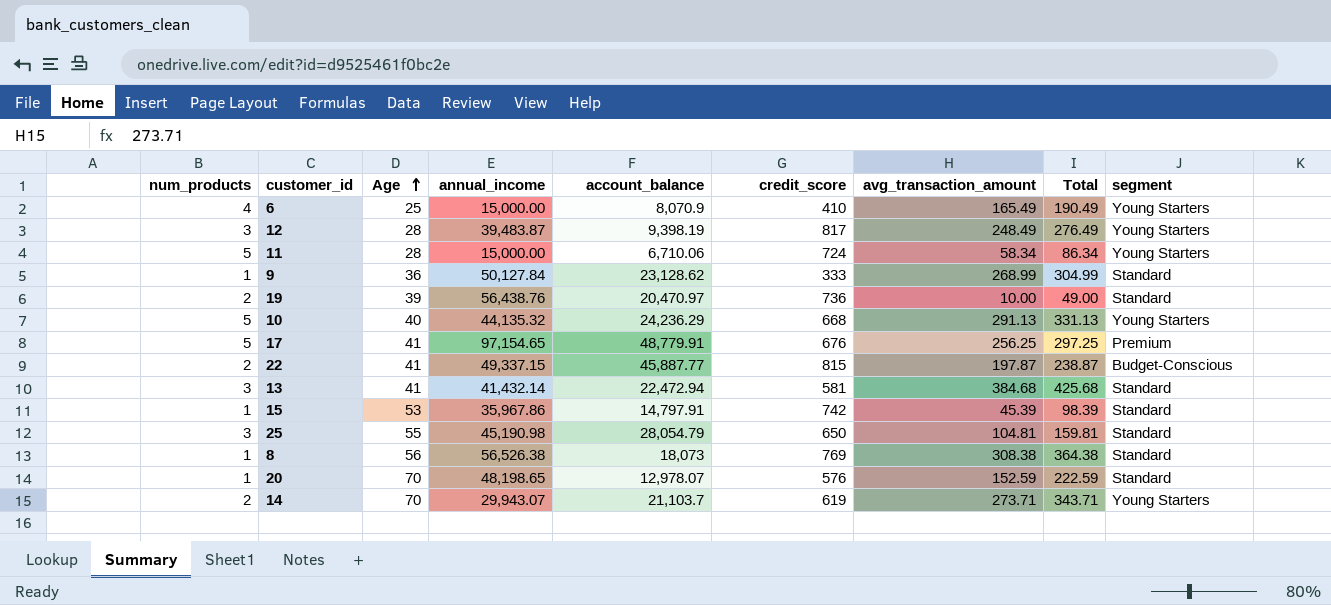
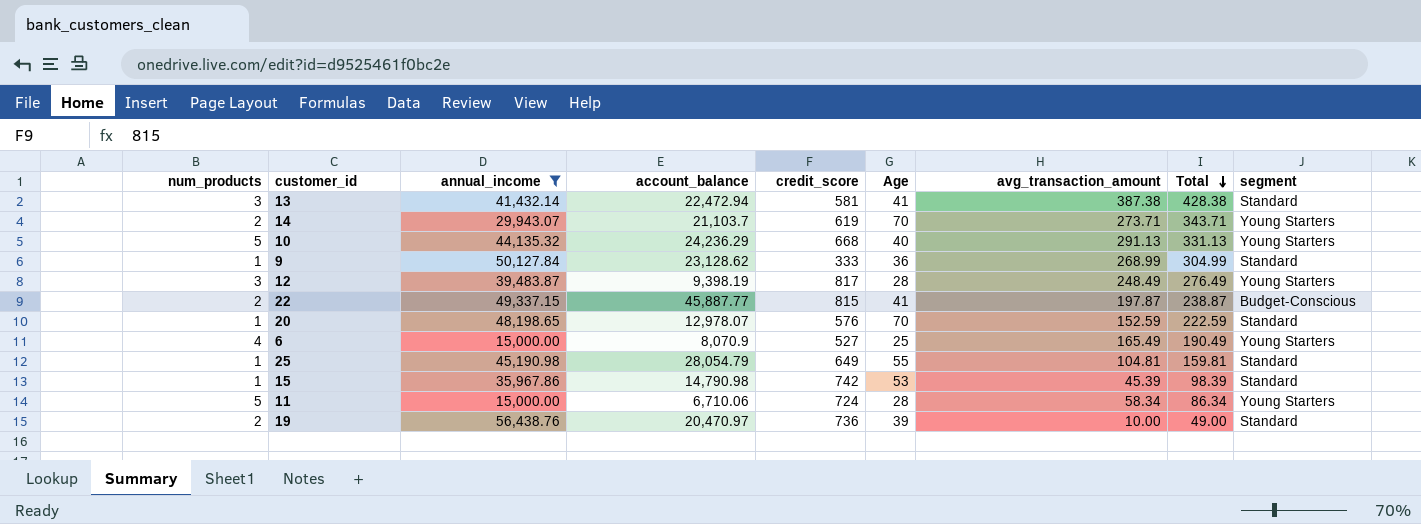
filter: none -> annual_income <= 56,438.76
row order: Age ascending -> Total descending
column Age | position: 3 -> 6
13 | avg_transaction_amount: 384.68 -> 387.38
13 | Total: 425.68 -> 428.38
6 | credit_score: 410 -> 527
25 | num_products: 3 -> 1
25 | credit_score: 650 -> 649
15 | account_balance: 14,797.91 -> 14,790.98

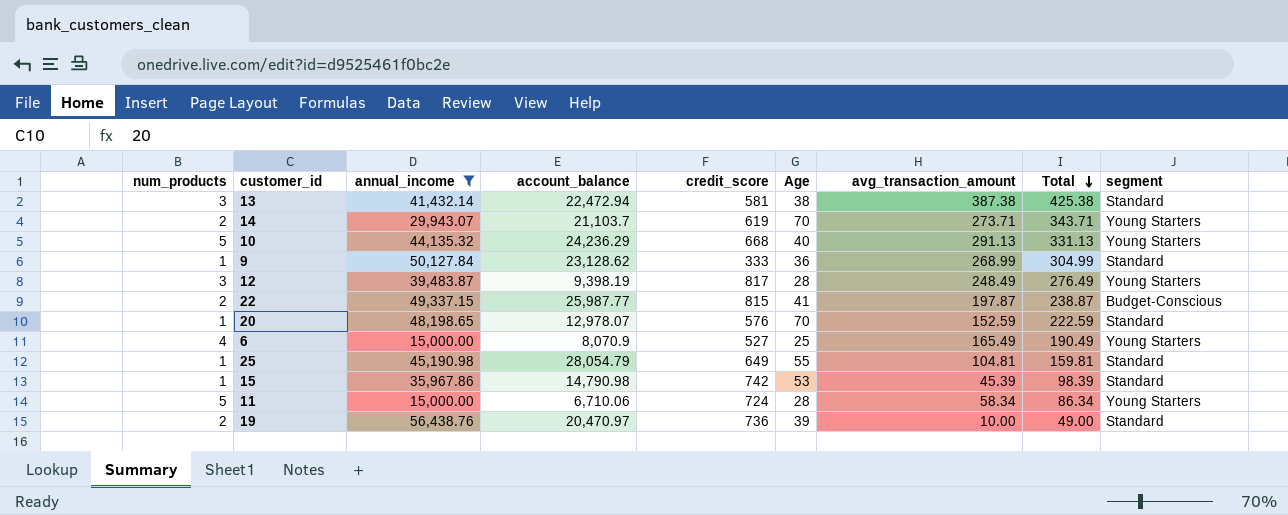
13 | Age: 41 -> 38
13 | Total: 428.38 -> 425.38
22 | account_balance: 45,887.77 -> 25,987.77

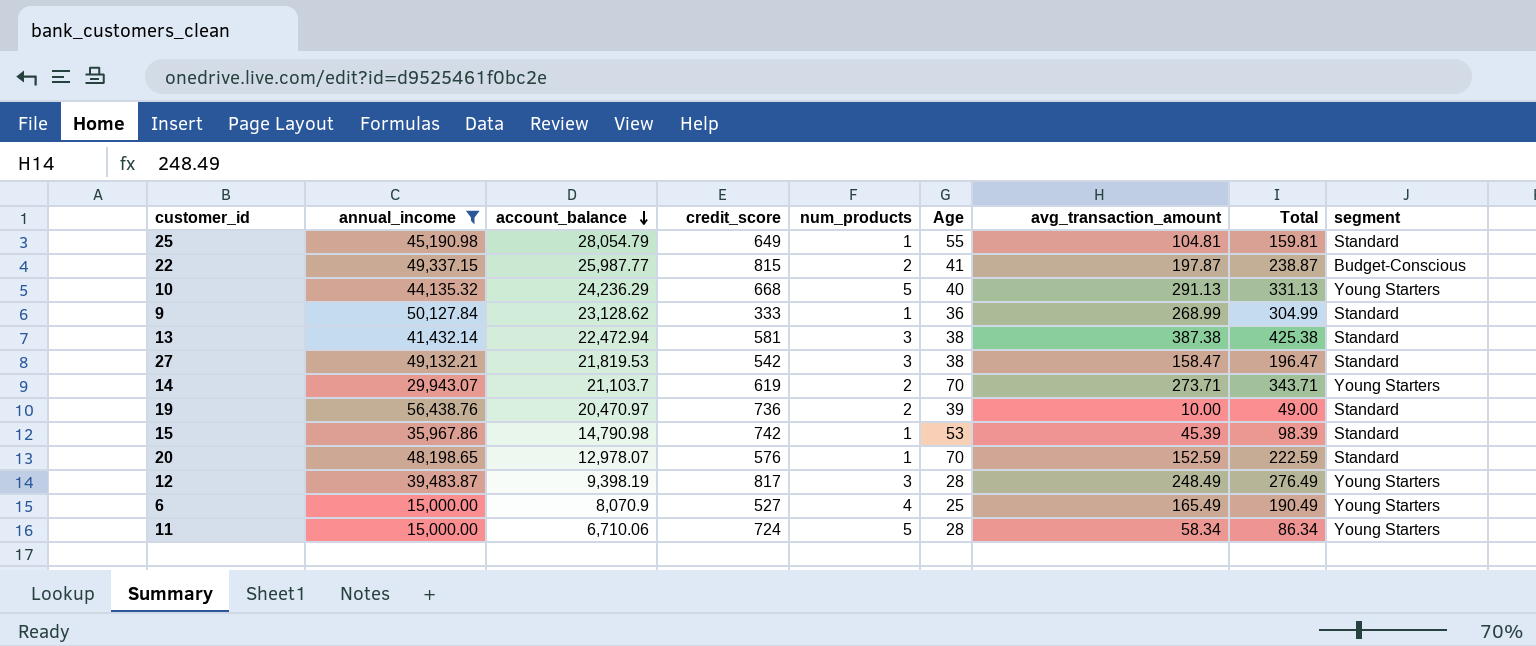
row order: Total descending -> account_balance descending
column num_products | position: 1 -> 5
row 27: none -> 49,132.21 | 21,819.53 | 542 | 3 | 38 | 158.47 | 196.47 | Standard

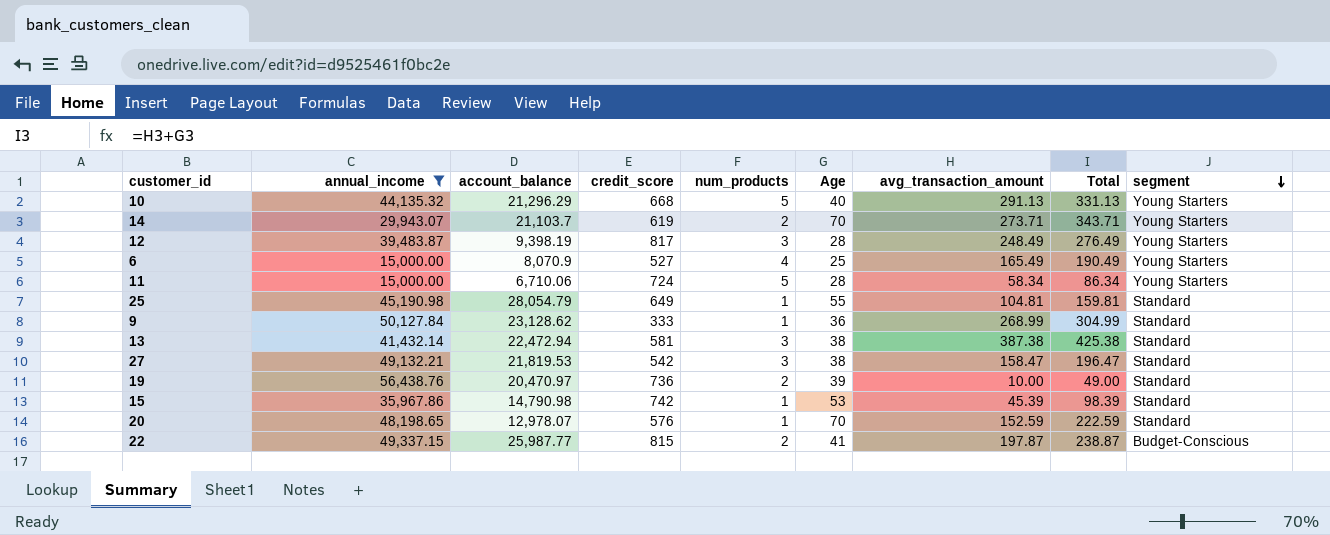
row order: account_balance descending -> segment descending
10 | account_balance: 24,236.29 -> 21,296.29

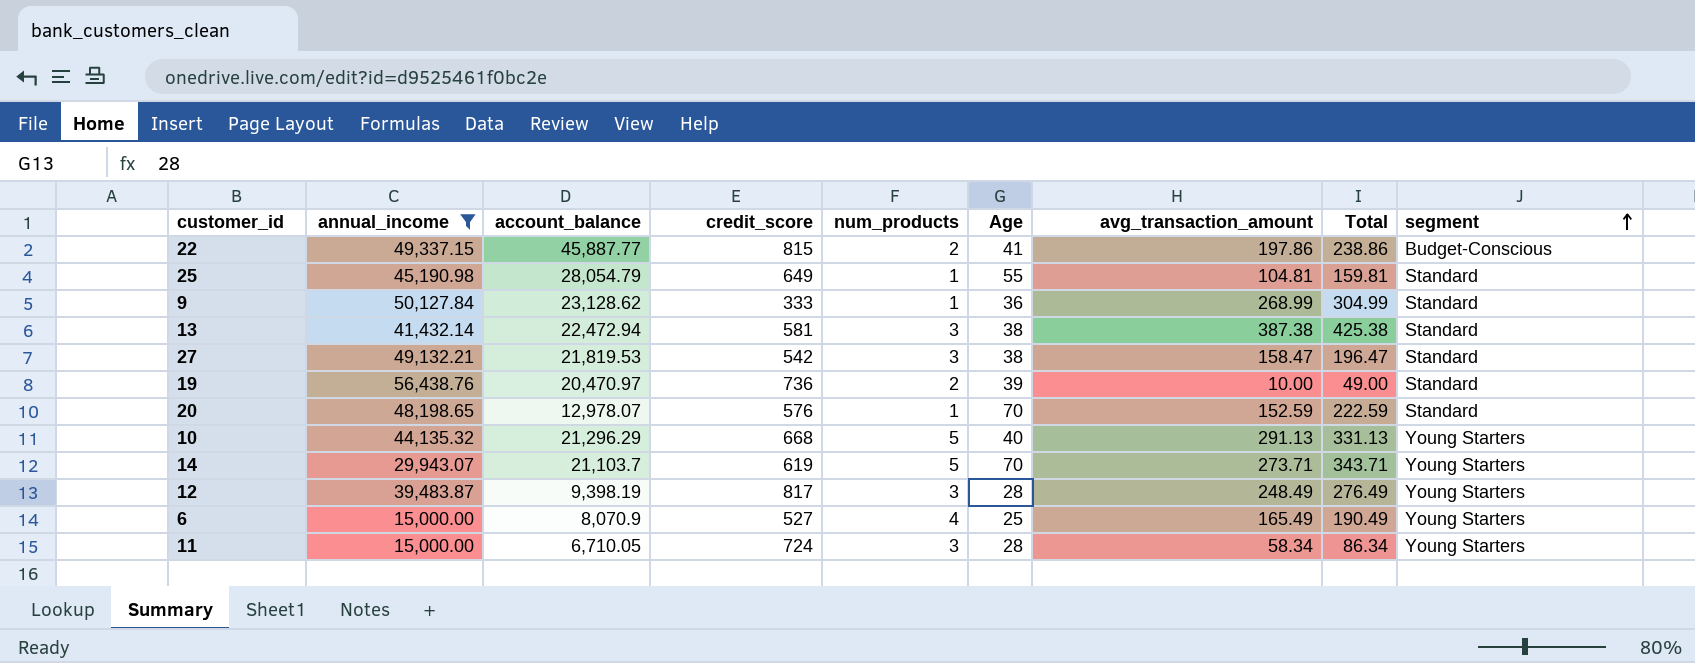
row order: segment descending -> segment ascending
row 15: 35,967.86 | 14,790.98 | 742 | 1 | 53 | 45.39 | 98.39 | Standard -> none
22 | account_balance: 25,987.77 -> 45,887.77
22 | avg_transaction_amount: 197.87 -> 197.86
22 | Total: 238.87 -> 238.86
14 | num_products: 2 -> 5
11 | account_balance: 6,710.06 -> 6,710.05
11 | num_products: 5 -> 3

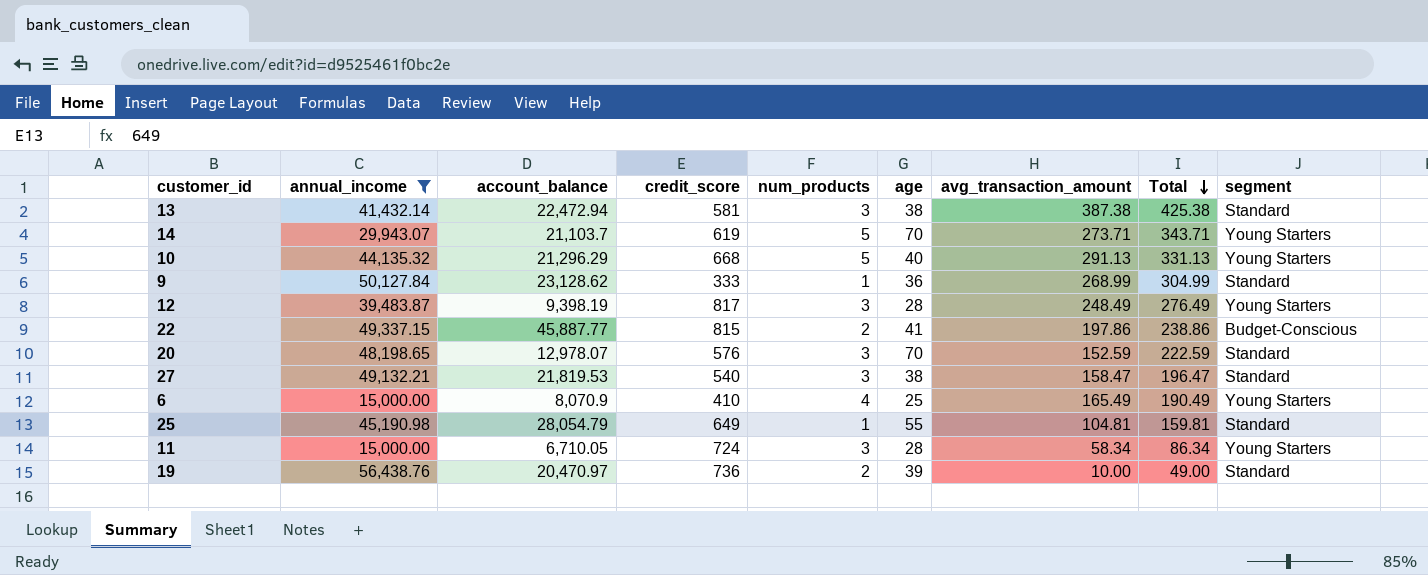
row order: segment ascending -> Total descending
column name: Age -> age
20 | num_products: 1 -> 3
27 | credit_score: 542 -> 540
6 | credit_score: 527 -> 410

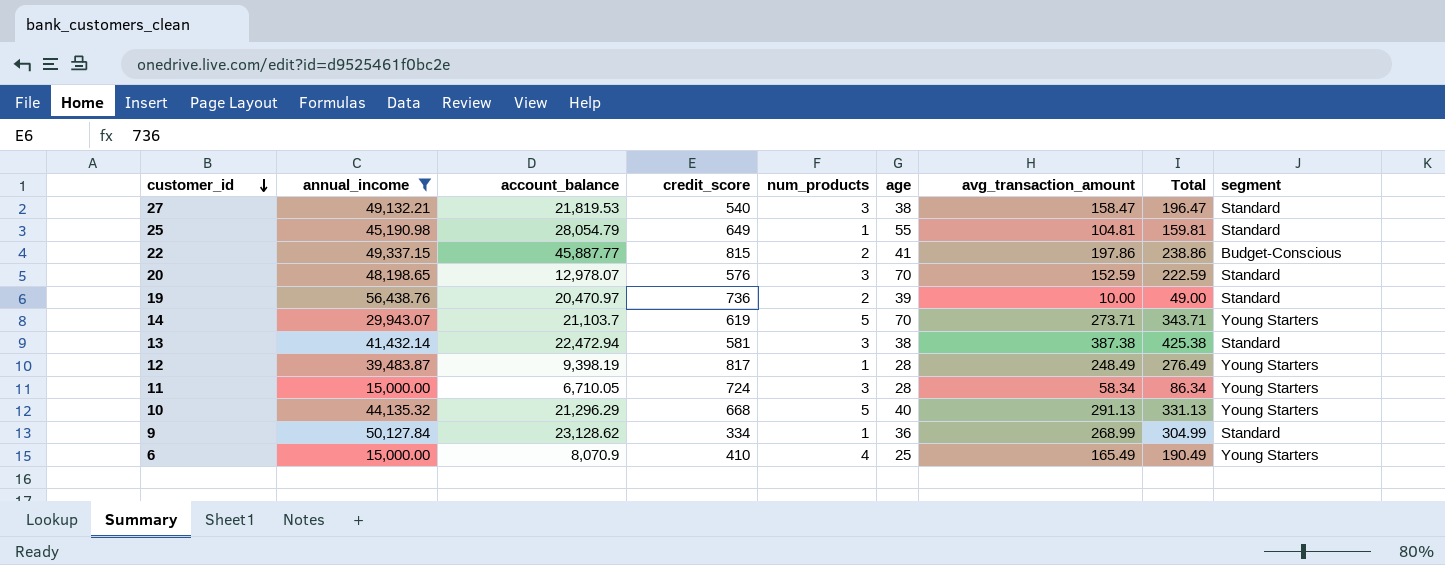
row order: Total descending -> customer_id descending
12 | num_products: 3 -> 1
9 | credit_score: 333 -> 334

